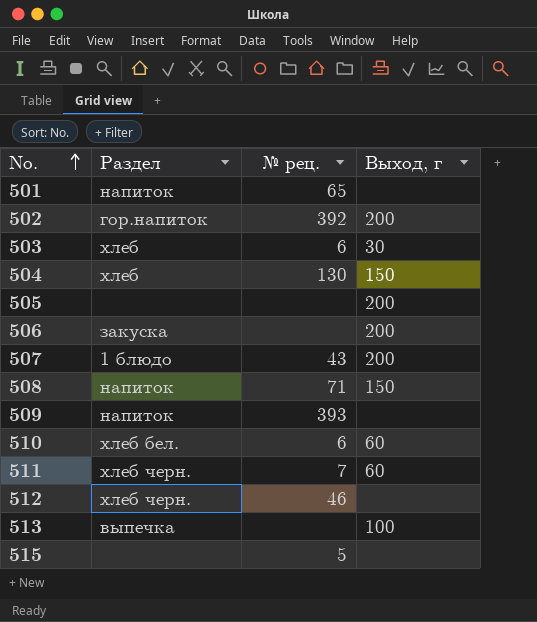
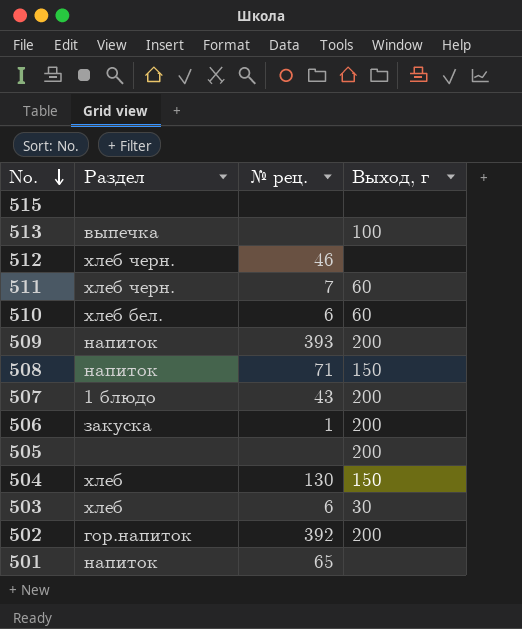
row order: No. ascending -> No. descending
515 | № рец.: 5 -> none
509 | Выход, г: none -> 200
506 | № рец.: none -> 1

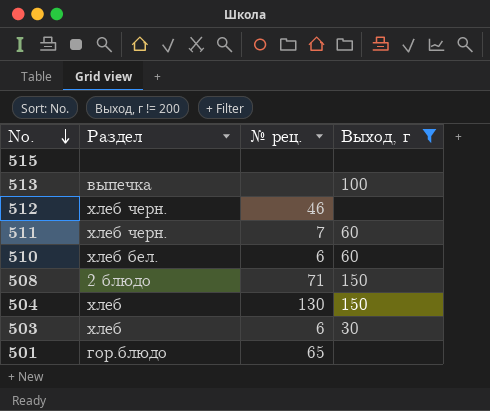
filter: none -> Выход, г != 200
508 | Раздел: напиток -> 2 блюдо
501 | Раздел: напиток -> гор.блюдо

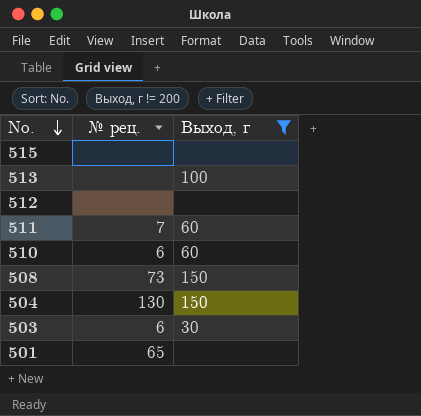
column Раздел | position: 2 -> none
512 | № рец.: 46 -> none
508 | № рец.: 71 -> 73

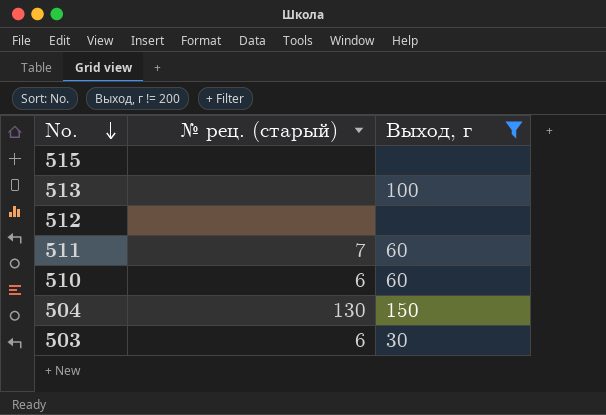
column name: № рец. -> № рец. (старый)
row 508: 73 | 150 -> none
row 501: 65 | none -> none

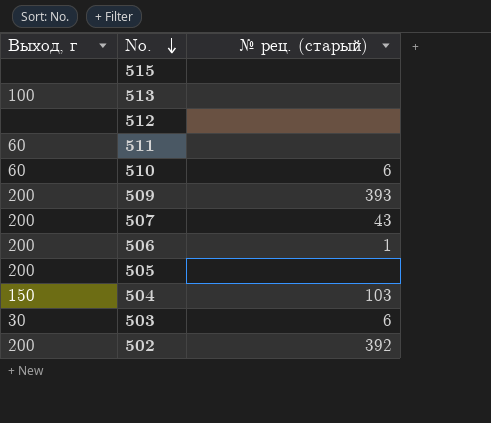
filter: Выход, г != 200 -> none
column Выход, г | position: 3 -> 1
511 | № рец. (старый): 7 -> none
504 | № рец. (старый): 130 -> 103

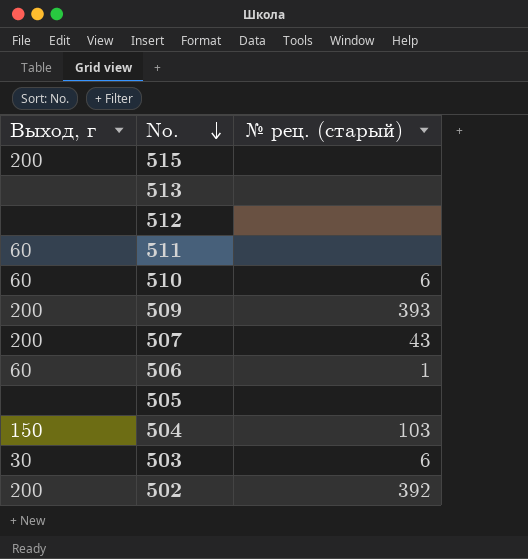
515 | Выход, г: none -> 200
513 | Выход, г: 100 -> none
506 | Выход, г: 200 -> 60
505 | Выход, г: 200 -> none

